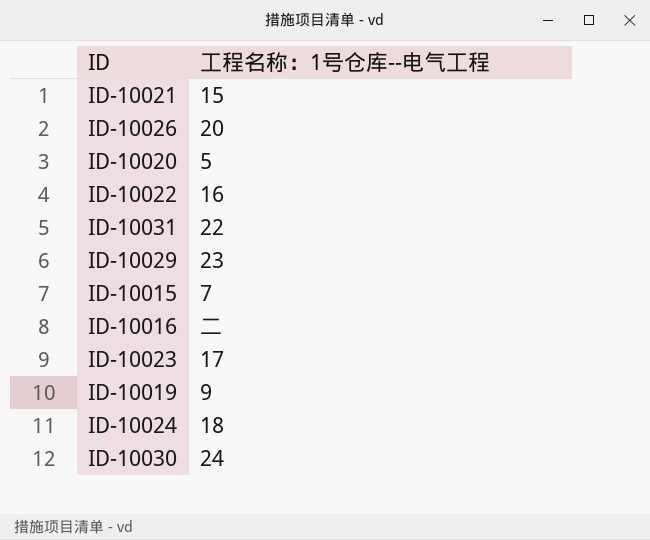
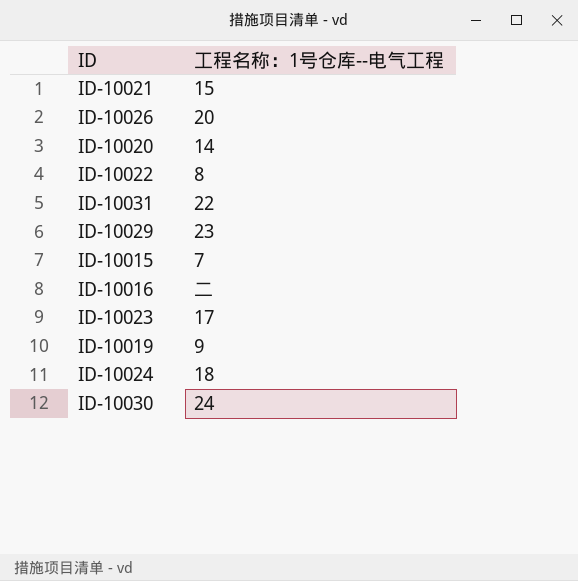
ID-10020 | 工程名称：1号仓库--电气工程: 5 -> 14
ID-10022 | 工程名称：1号仓库--电气工程: 16 -> 8

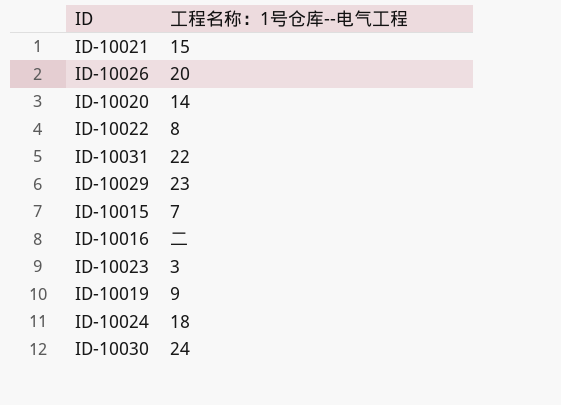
ID-10023 | 工程名称：1号仓库--电气工程: 17 -> 3

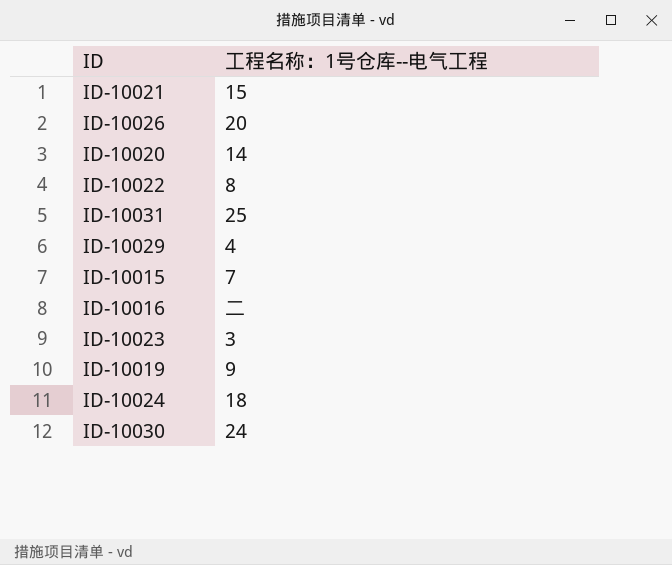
ID-10031 | 工程名称：1号仓库--电气工程: 22 -> 25
ID-10029 | 工程名称：1号仓库--电气工程: 23 -> 4

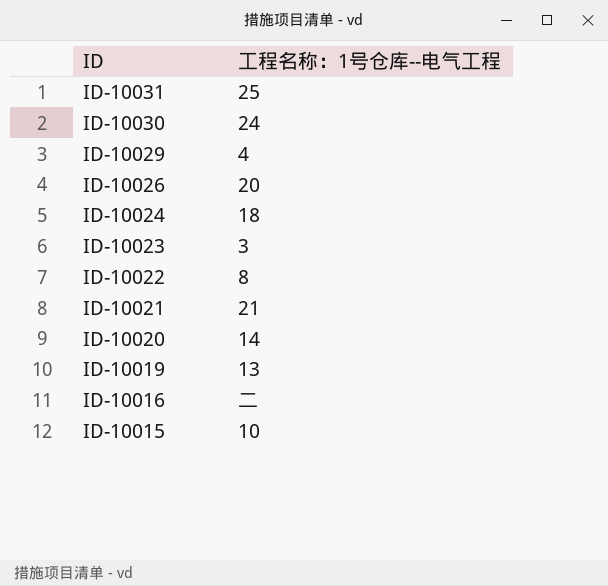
row order: none -> ID descending
ID-10021 | 工程名称：1号仓库--电气工程: 15 -> 21
ID-10019 | 工程名称：1号仓库--电气工程: 9 -> 13
ID-10015 | 工程名称：1号仓库--电气工程: 7 -> 10

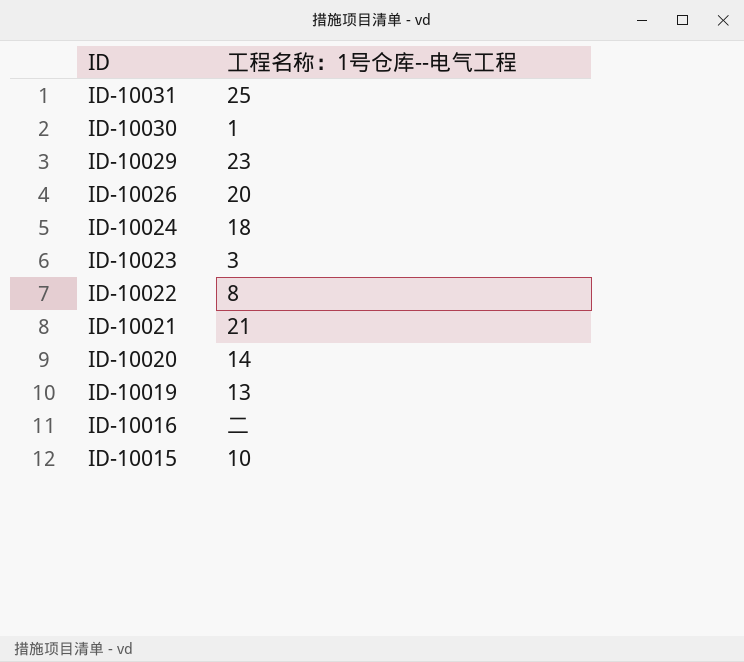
ID-10030 | 工程名称：1号仓库--电气工程: 24 -> 1
ID-10029 | 工程名称：1号仓库--电气工程: 4 -> 23

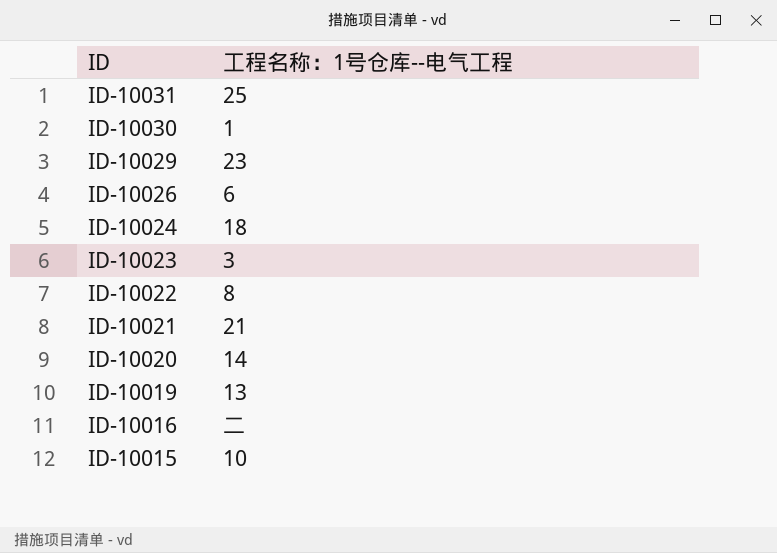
ID-10026 | 工程名称：1号仓库--电气工程: 20 -> 6

